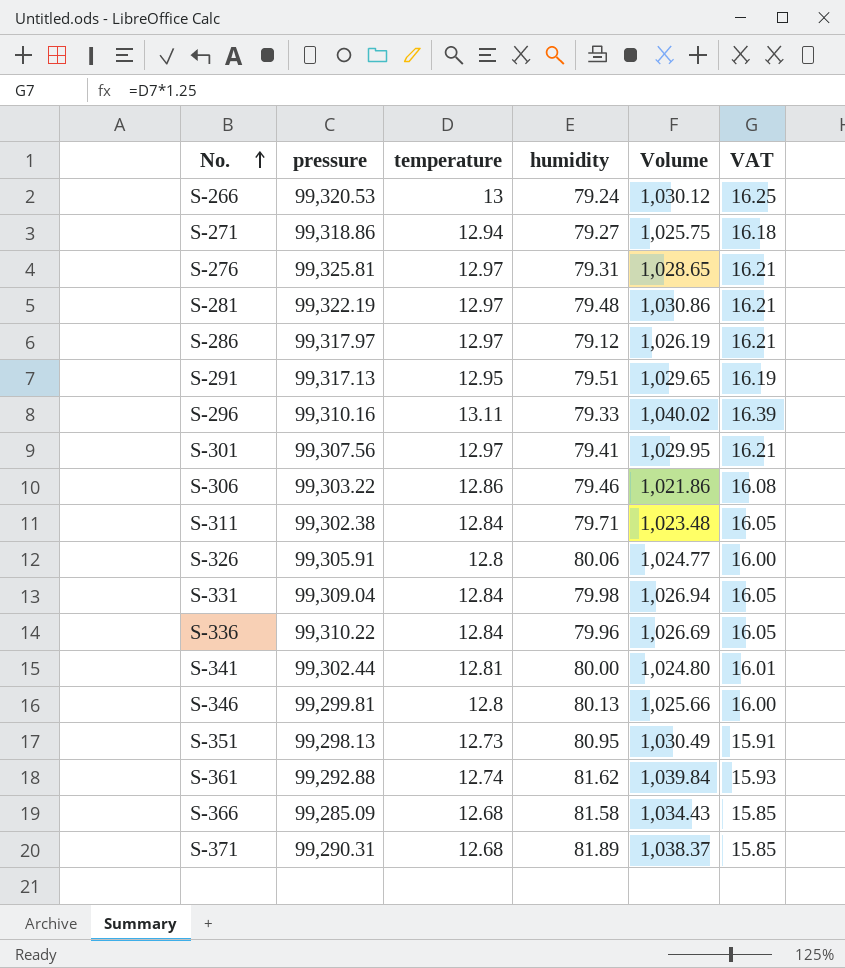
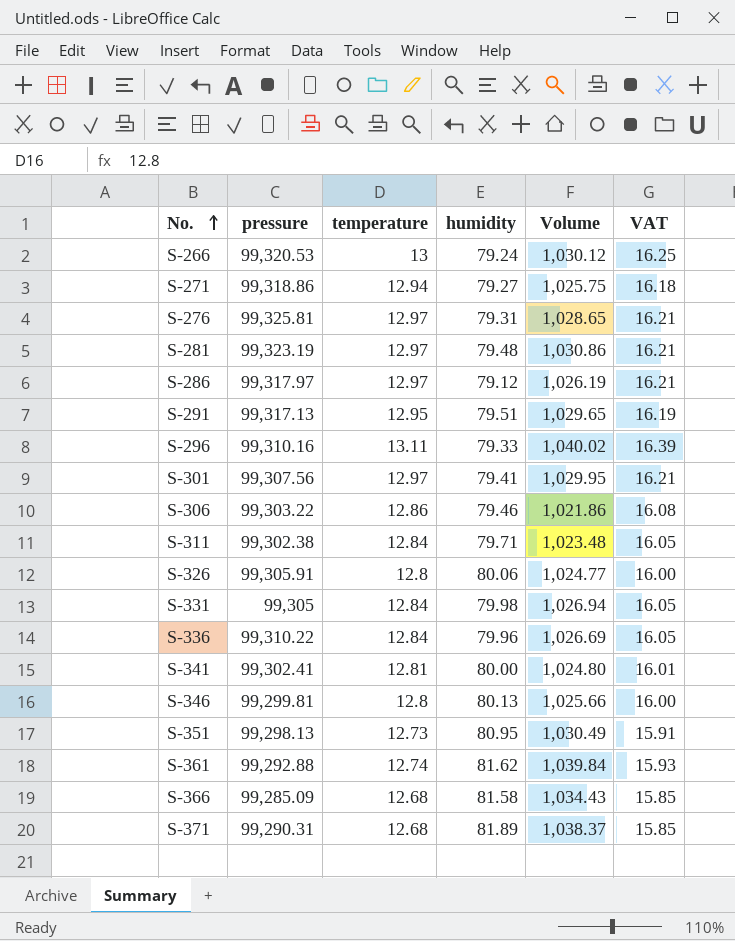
S-281 | pressure: 99,322.19 -> 99,323.19
S-331 | pressure: 99,309.04 -> 99,305
S-341 | pressure: 99,302.44 -> 99,302.41

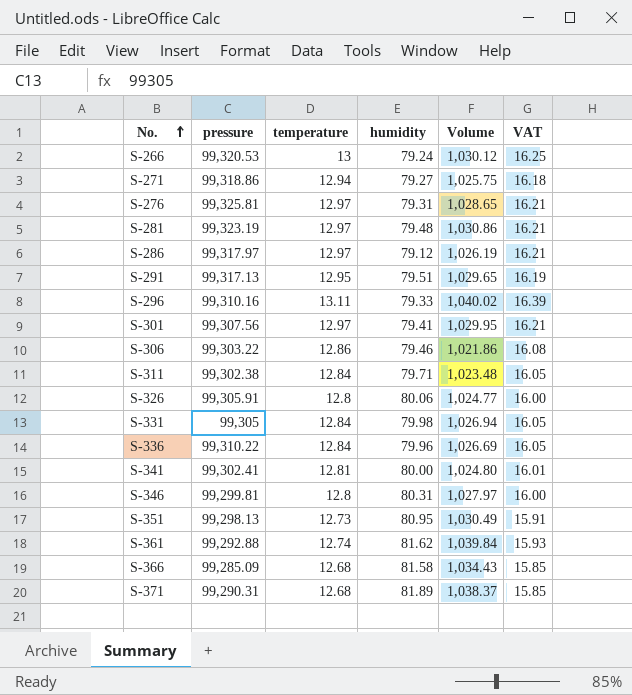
S-346 | humidity: 80.13 -> 80.31
S-346 | Volume: 1,025.66 -> 1,027.97

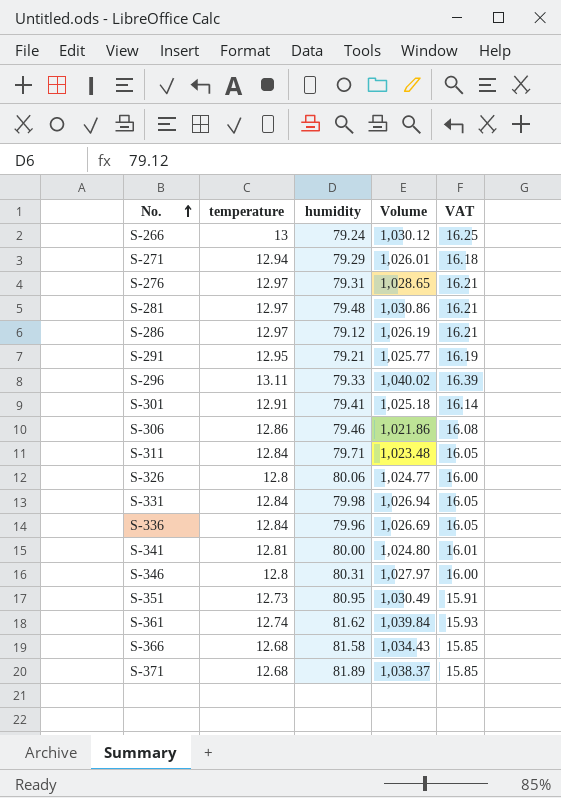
column pressure | position: 2 -> none
S-271 | humidity: 79.27 -> 79.29
S-271 | Volume: 1,025.75 -> 1,026.01
S-291 | humidity: 79.51 -> 79.21
S-291 | Volume: 1,029.65 -> 1,025.77
S-301 | temperature: 12.97 -> 12.91
S-301 | Volume: 1,029.95 -> 1,025.18
S-301 | VAT: 16.21 -> 16.14

